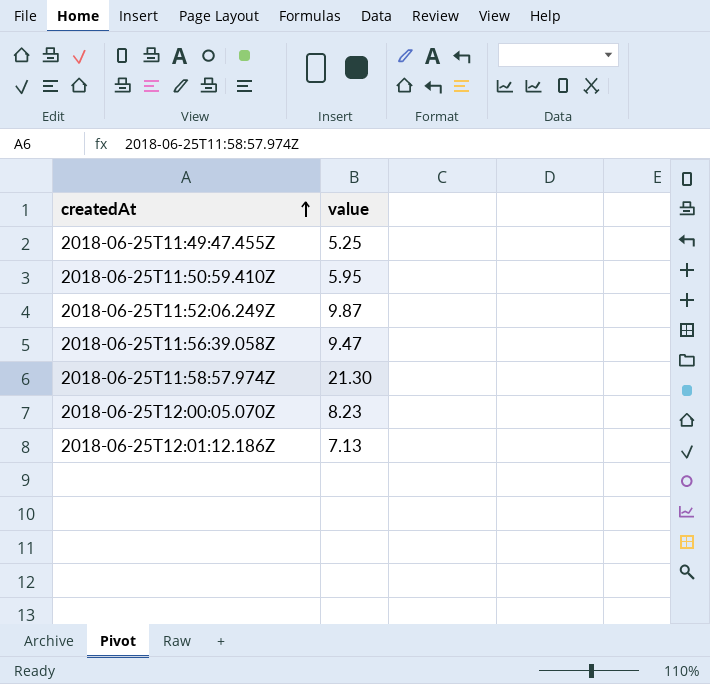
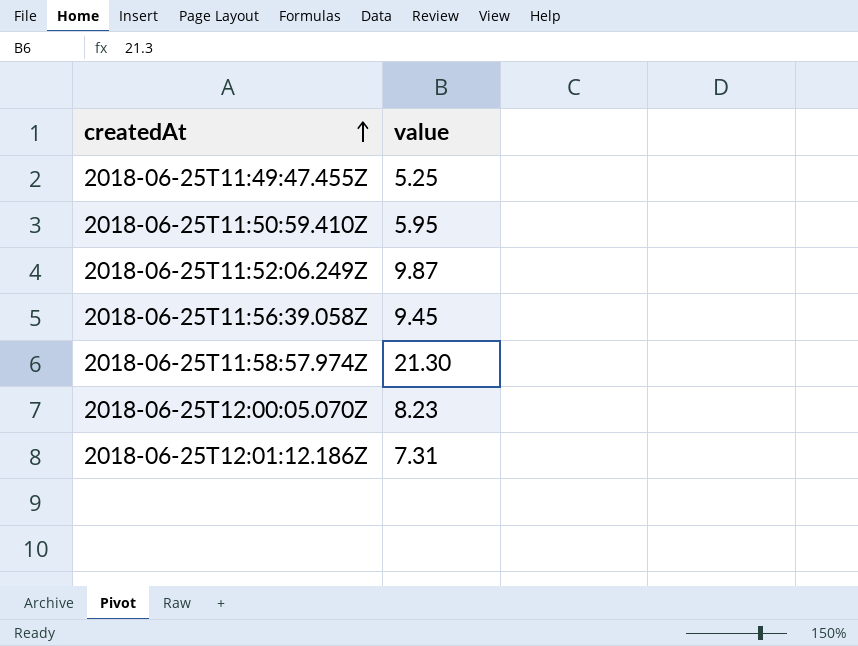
2018-06-25T11:56:39.058Z | value: 9.47 -> 9.45
2018-06-25T12:01:12.186Z | value: 7.13 -> 7.31

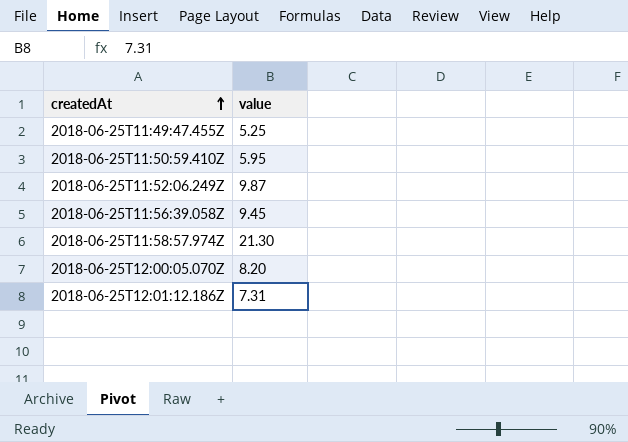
2018-06-25T12:00:05.070Z | value: 8.23 -> 8.20

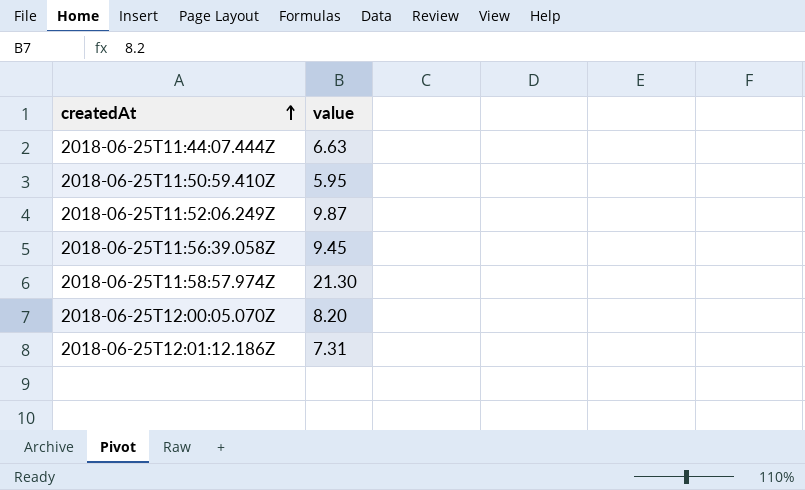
row 2018-06-25T11:49:47.455Z: 5.25 -> none
row 2018-06-25T11:44:07.444Z: none -> 6.63

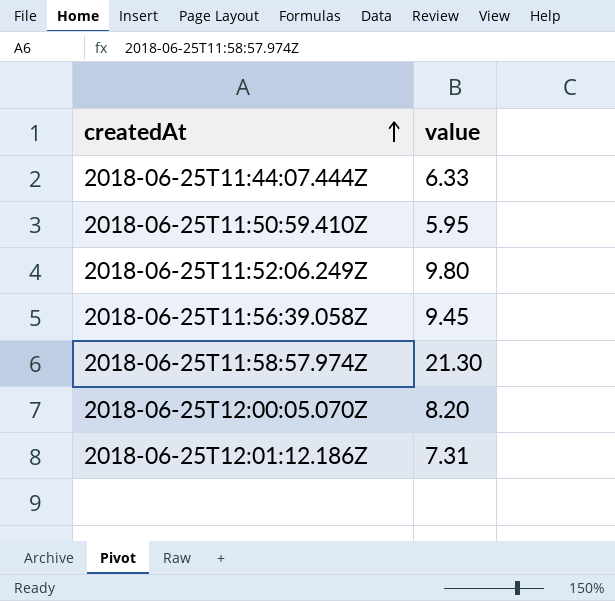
2018-06-25T11:44:07.444Z | value: 6.63 -> 6.33
2018-06-25T11:52:06.249Z | value: 9.87 -> 9.80

